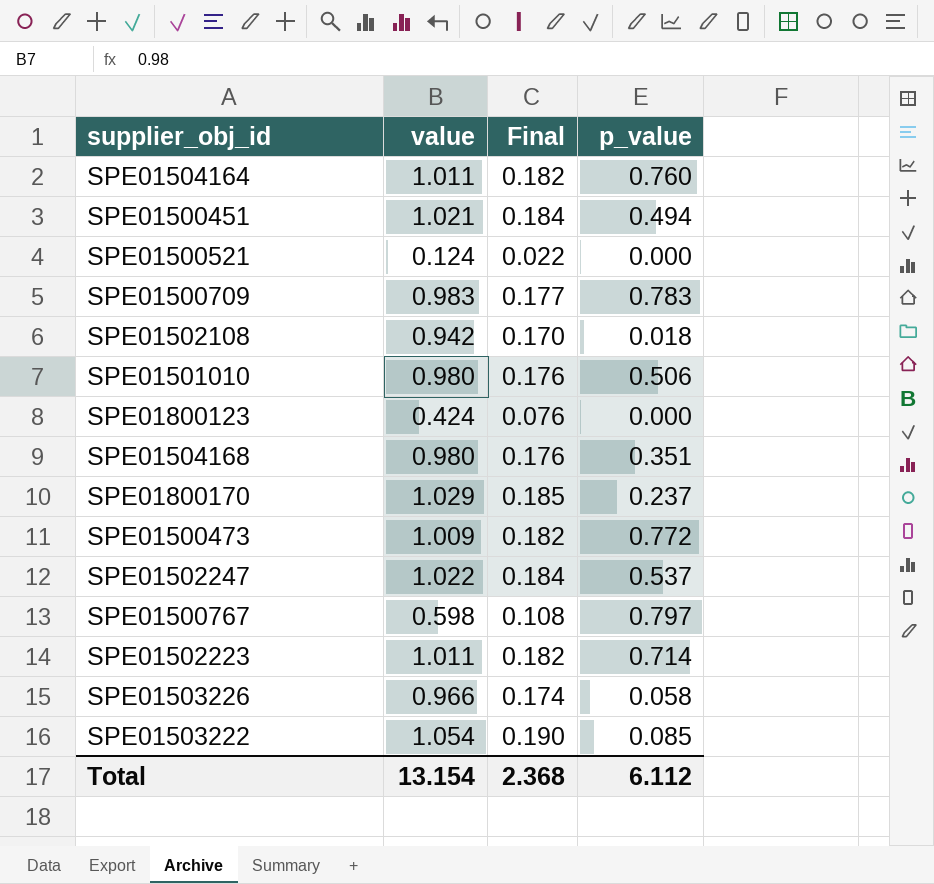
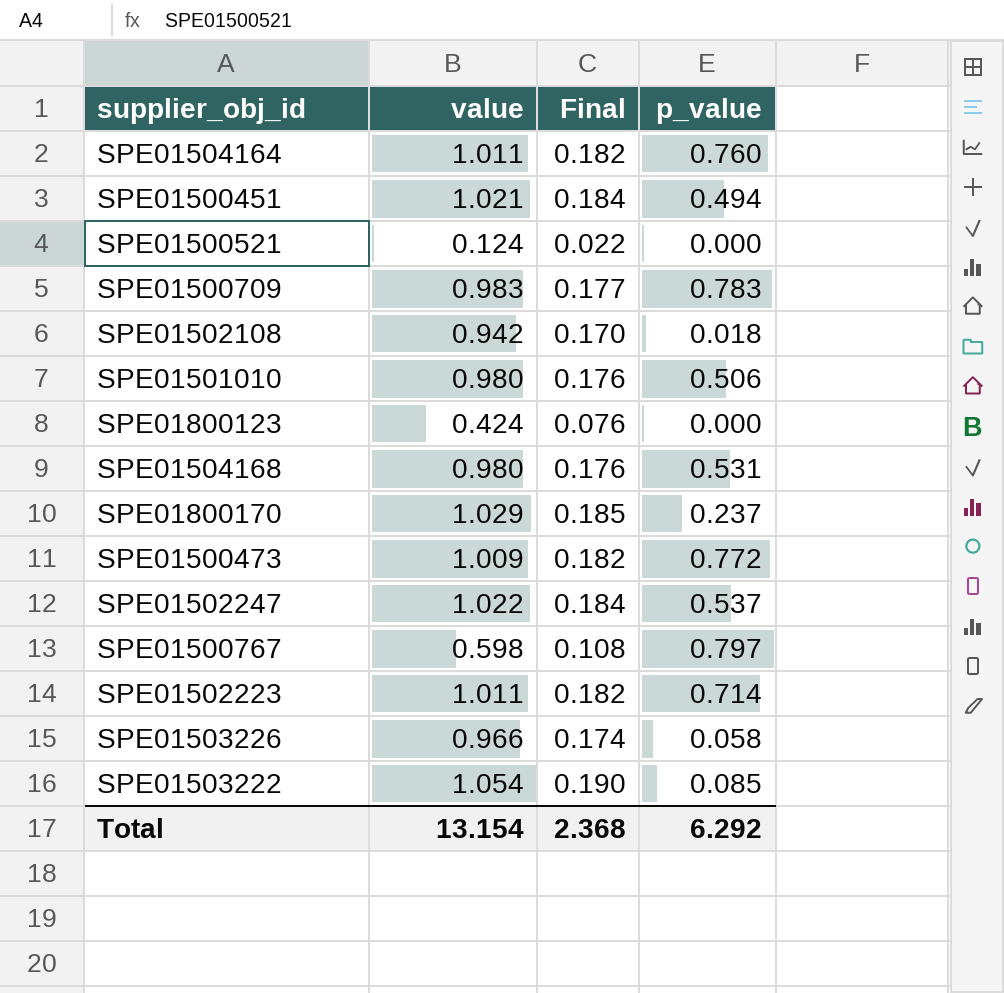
SPE01504168 | p_value: 0.351 -> 0.531
Total | p_value: 6.112 -> 6.292

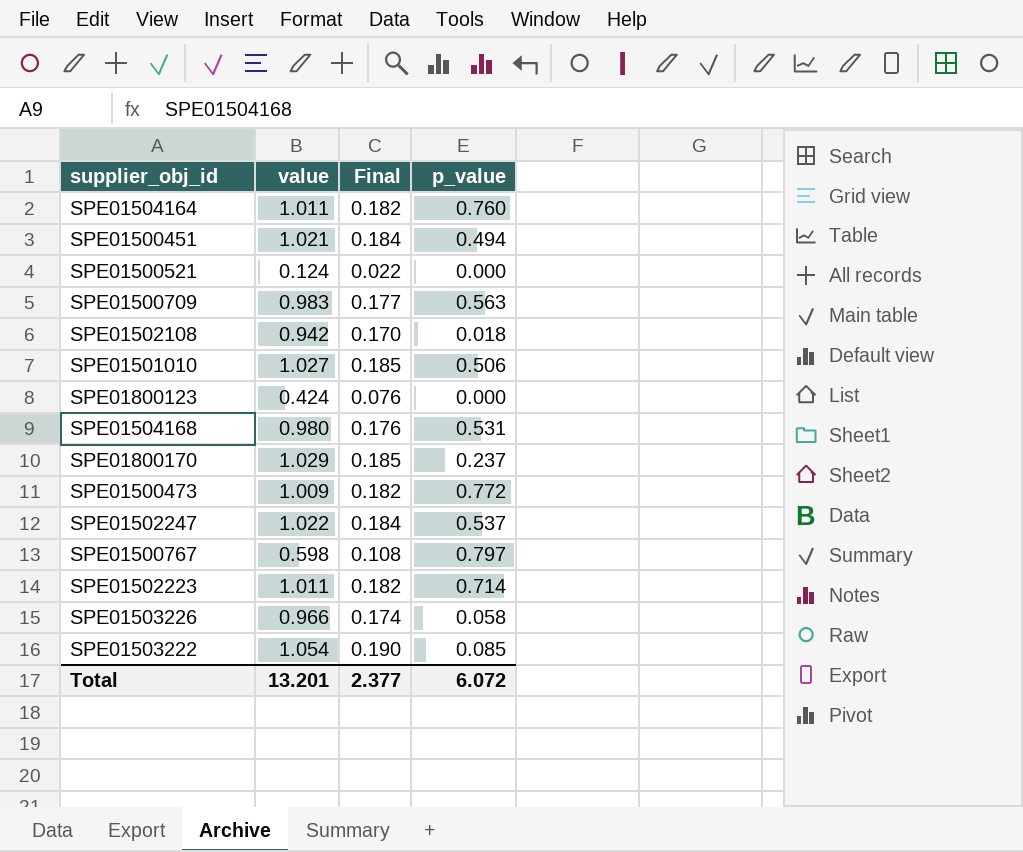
SPE01500709 | p_value: 0.783 -> 0.563
SPE01501010 | value: 0.980 -> 1.027
SPE01501010 | Final: 0.176 -> 0.185
Total | value: 13.154 -> 13.201
Total | Final: 2.368 -> 2.377
Total | p_value: 6.292 -> 6.072

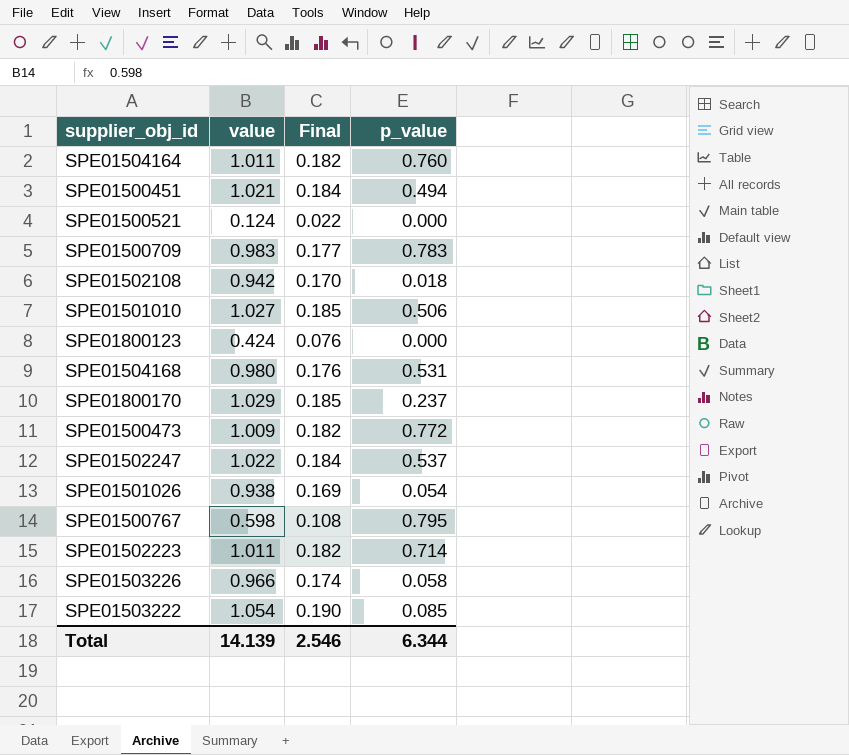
SPE01500709 | p_value: 0.563 -> 0.783
row SPE01501026: none -> 0.938 | 0.169 | 0.054
SPE01500767 | p_value: 0.797 -> 0.795
Total | value: 13.201 -> 14.139
Total | Final: 2.377 -> 2.546
Total | p_value: 6.072 -> 6.344

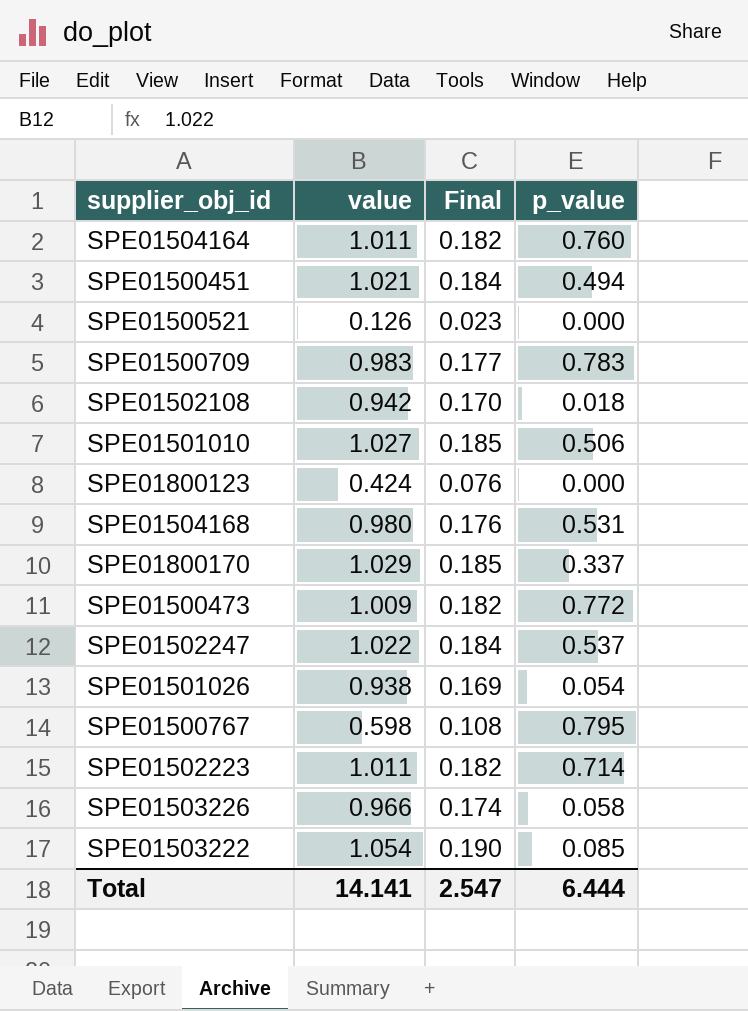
SPE01500521 | value: 0.124 -> 0.126
SPE01500521 | Final: 0.022 -> 0.023
SPE01800170 | p_value: 0.237 -> 0.337
Total | value: 14.139 -> 14.141
Total | Final: 2.546 -> 2.547
Total | p_value: 6.344 -> 6.444

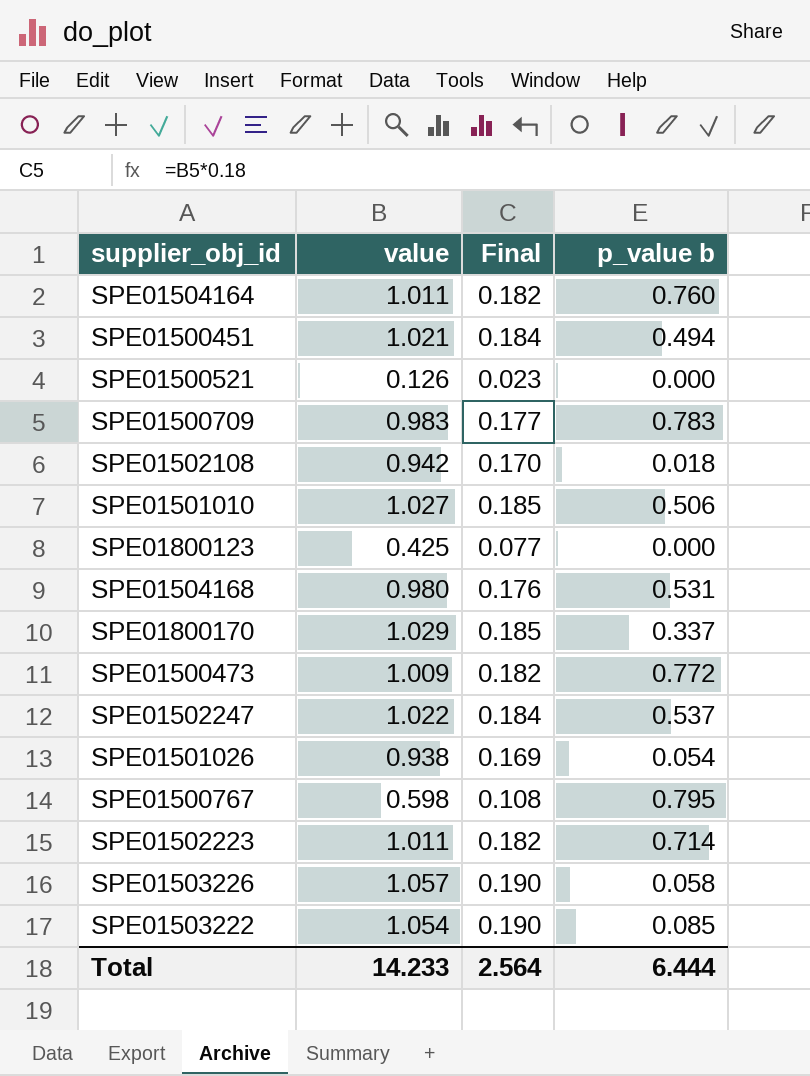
column name: p_value -> p_value b
SPE01800123 | value: 0.424 -> 0.425
SPE01800123 | Final: 0.076 -> 0.077
SPE01503226 | value: 0.966 -> 1.057
SPE01503226 | Final: 0.174 -> 0.190
Total | value: 14.141 -> 14.233
Total | Final: 2.547 -> 2.564

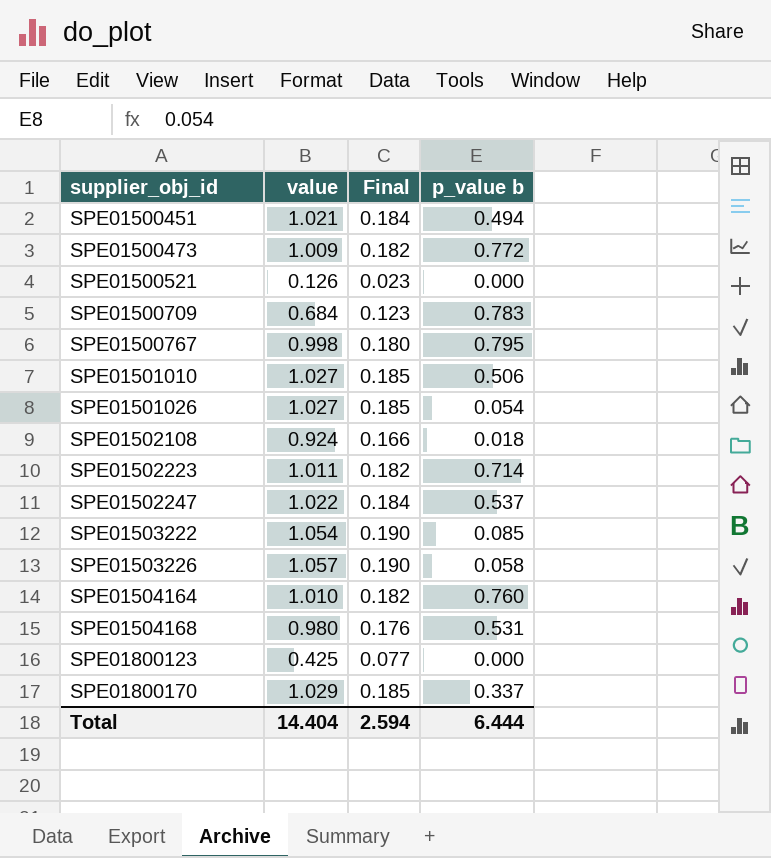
row order: none -> supplier_obj_id ascending
SPE01500709 | value: 0.983 -> 0.684
SPE01500709 | Final: 0.177 -> 0.123
SPE01500767 | value: 0.598 -> 0.998
SPE01500767 | Final: 0.108 -> 0.180
SPE01501026 | value: 0.938 -> 1.027
SPE01501026 | Final: 0.169 -> 0.185
SPE01502108 | value: 0.942 -> 0.924
SPE01502108 | Final: 0.170 -> 0.166
SPE01504164 | value: 1.011 -> 1.010
Total | value: 14.233 -> 14.404
Total | Final: 2.564 -> 2.594

